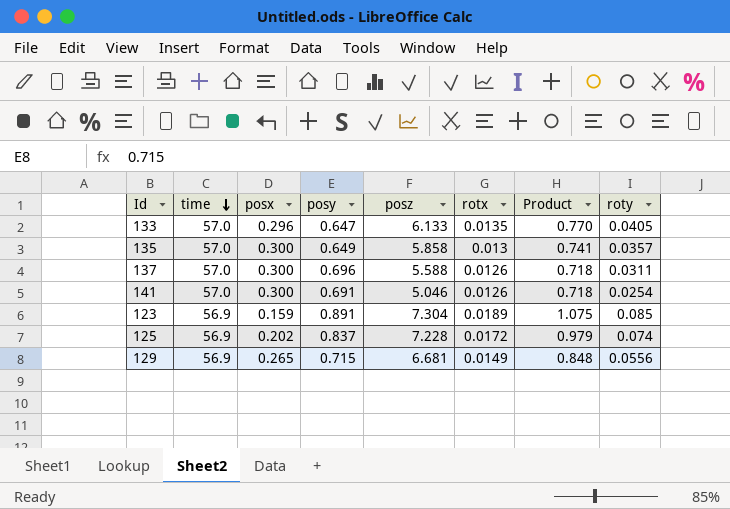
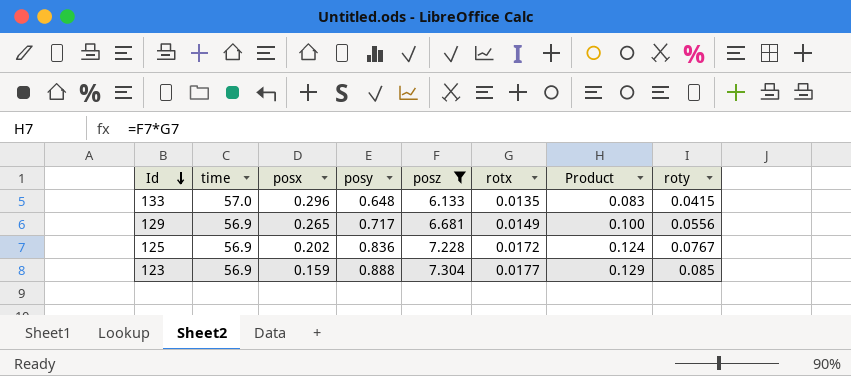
filter: none -> posz >= 6.133
row order: time descending -> Id descending
column Product | formula: [time] * [rotx] -> [posz] * [rotx]
133 | posy: 0.647 -> 0.648
133 | roty: 0.0405 -> 0.0415
129 | posy: 0.715 -> 0.717
125 | posy: 0.837 -> 0.836
125 | roty: 0.074 -> 0.0767
123 | posy: 0.891 -> 0.888
123 | rotx: 0.0189 -> 0.0177

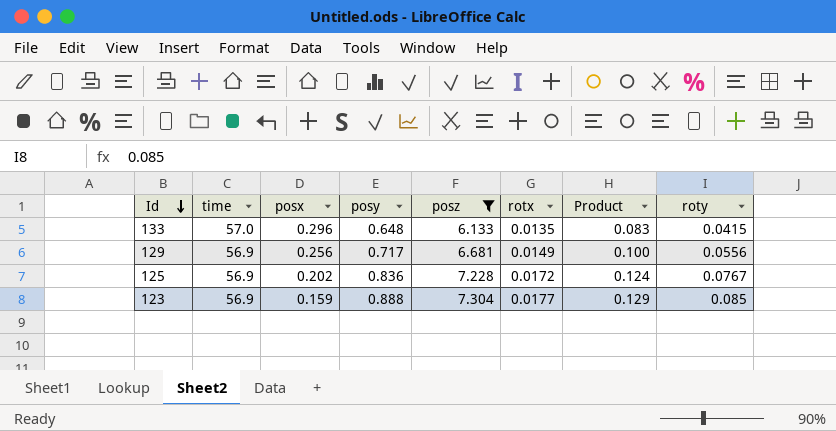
129 | posx: 0.265 -> 0.256

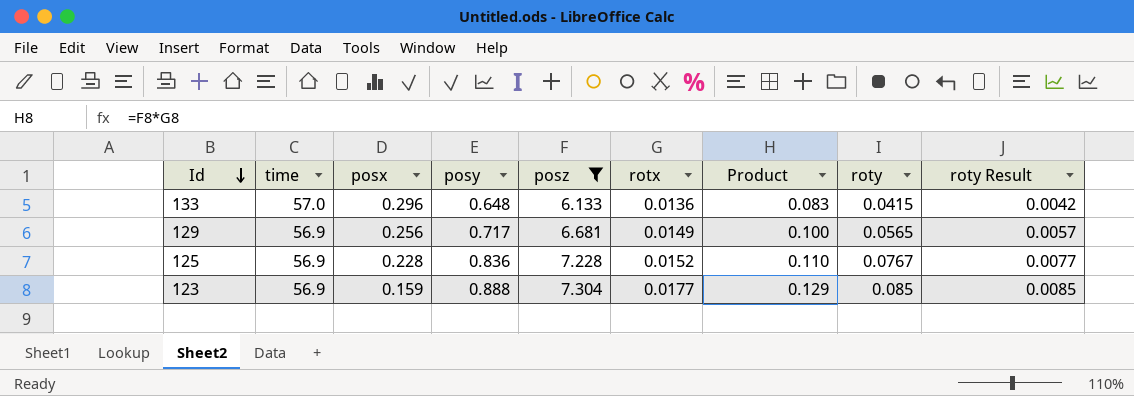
column roty Result | formula: none -> [roty] * 0.1
133 | rotx: 0.0135 -> 0.0136
129 | roty: 0.0556 -> 0.0565
125 | posx: 0.202 -> 0.228
125 | rotx: 0.0172 -> 0.0152
125 | Product: 0.124 -> 0.110

